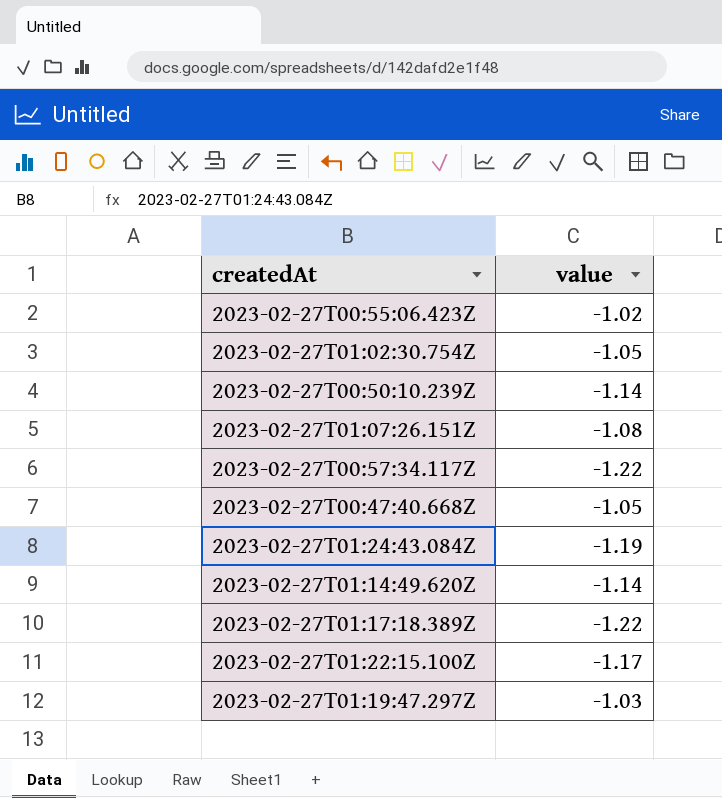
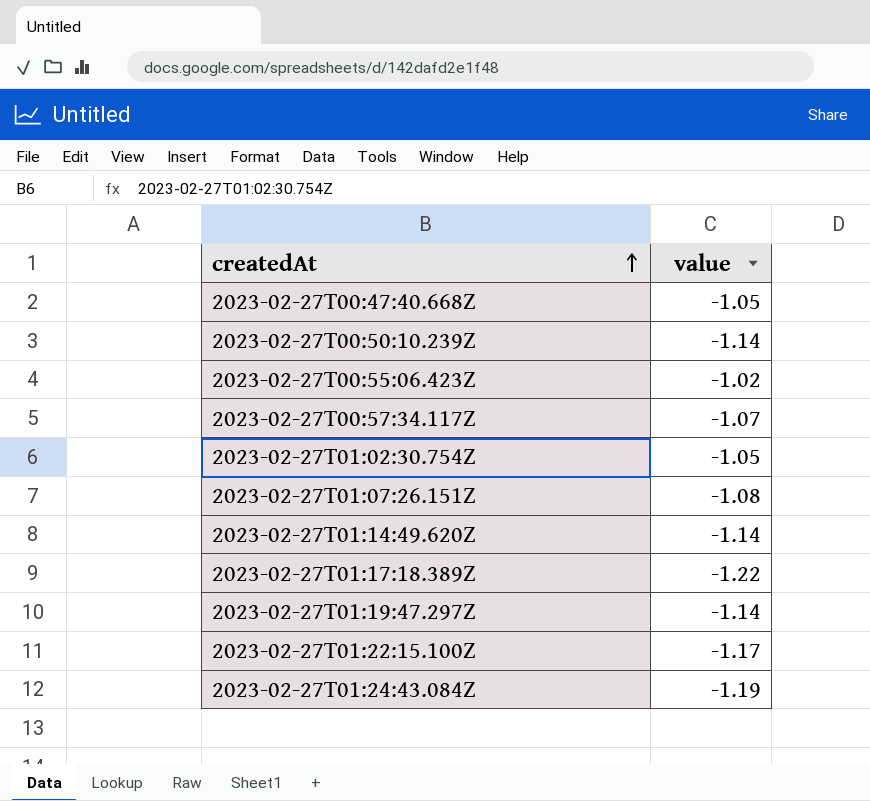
row order: none -> createdAt ascending
2023-02-27T00:57:34.117Z | value: -1.22 -> -1.07
2023-02-27T01:19:47.297Z | value: -1.03 -> -1.14

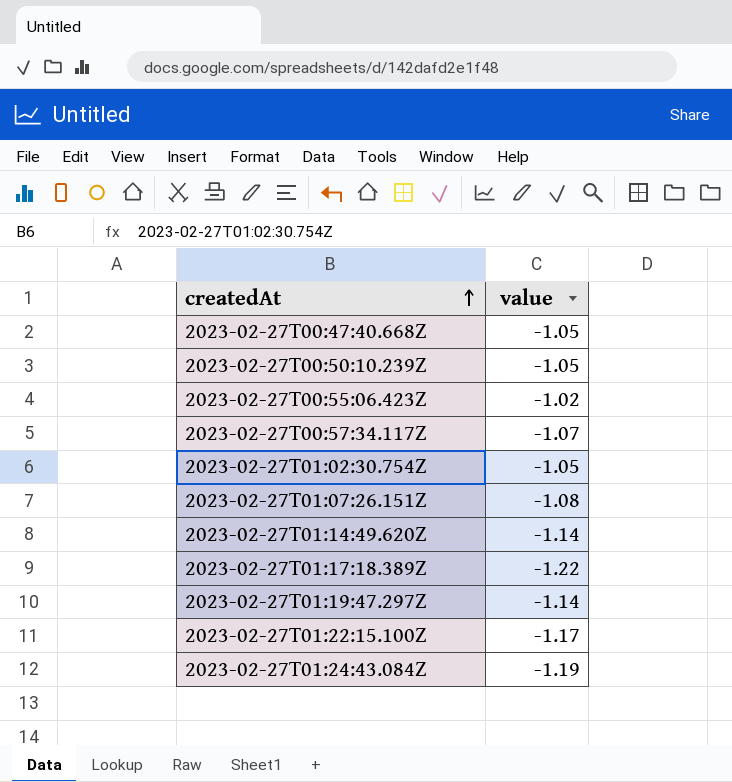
2023-02-27T00:50:10.239Z | value: -1.14 -> -1.05

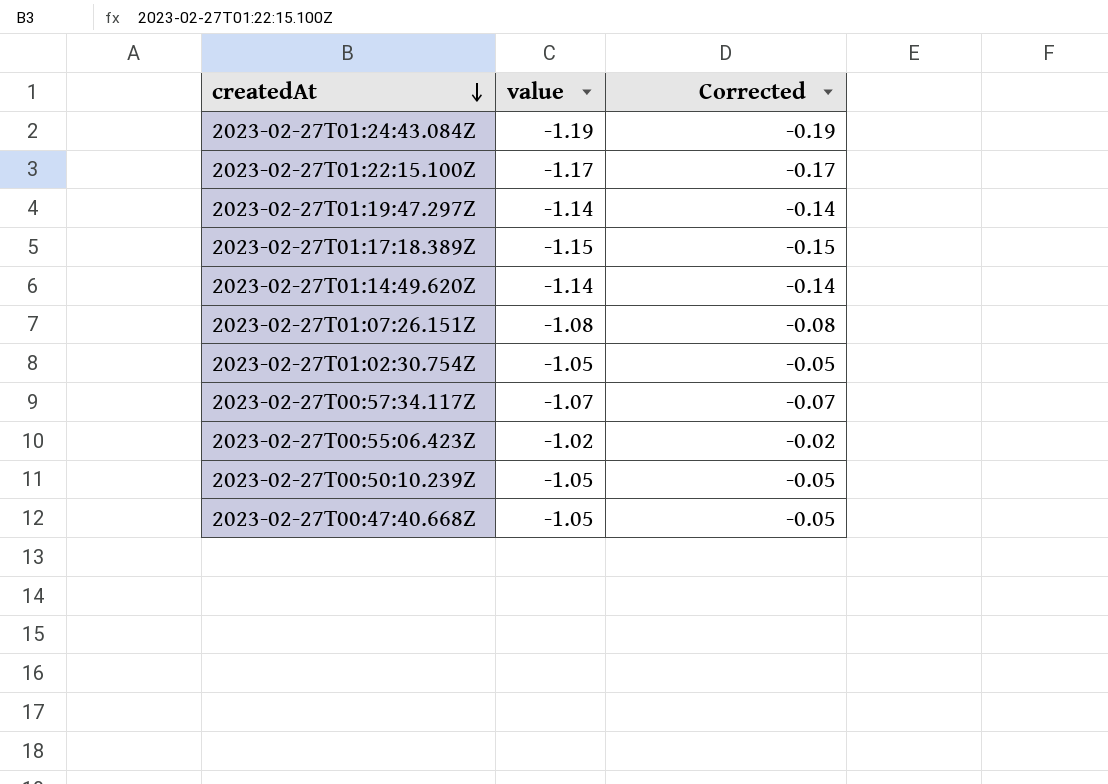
row order: createdAt ascending -> createdAt descending
column Corrected | formula: none -> [value] + 1
2023-02-27T01:17:18.389Z | value: -1.22 -> -1.15

